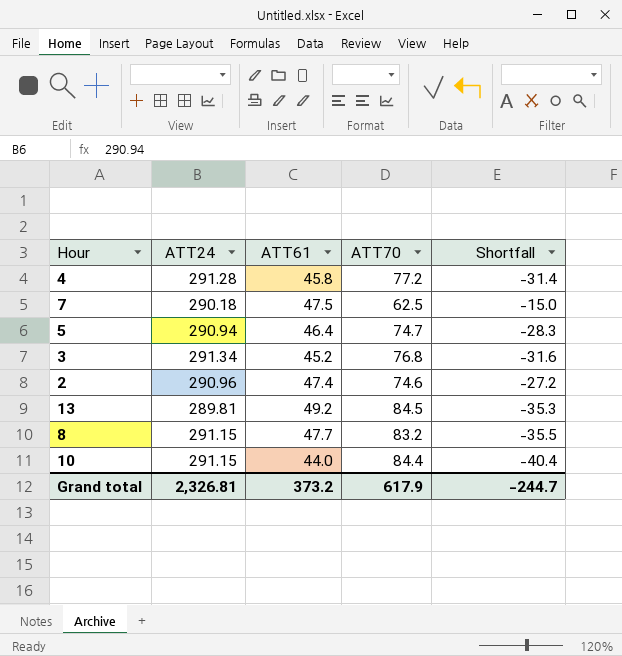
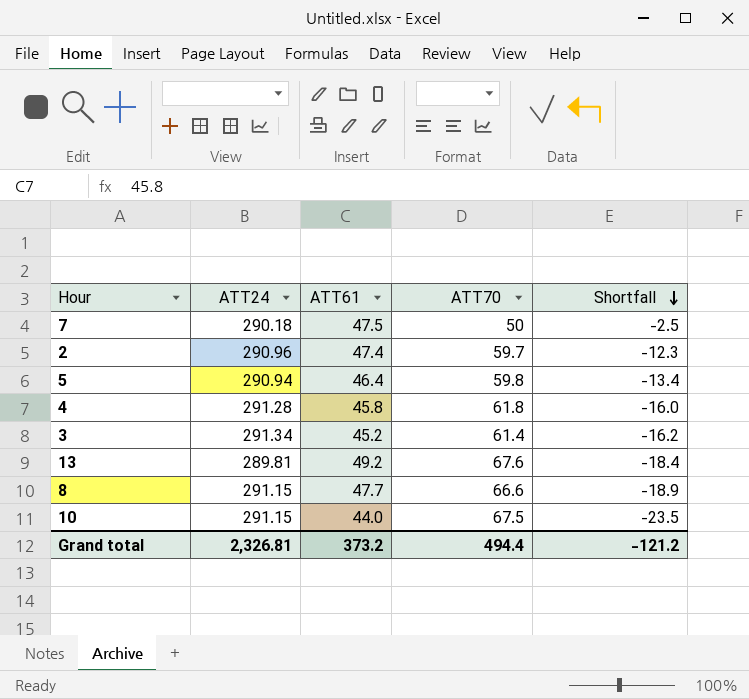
row order: none -> Shortfall descending
7 | ATT70: 62.5 -> 50
7 | Shortfall: -15.0 -> -2.5
2 | ATT70: 74.6 -> 59.7
2 | Shortfall: -27.2 -> -12.3
5 | ATT70: 74.7 -> 59.8
5 | Shortfall: -28.3 -> -13.4
4 | ATT70: 77.2 -> 61.8
4 | Shortfall: -31.4 -> -16.0
3 | ATT70: 76.8 -> 61.4
3 | Shortfall: -31.6 -> -16.2
13 | ATT70: 84.5 -> 67.6
13 | Shortfall: -35.3 -> -18.4
8 | ATT70: 83.2 -> 66.6
8 | Shortfall: -35.5 -> -18.9
10 | ATT70: 84.4 -> 67.5
10 | Shortfall: -40.4 -> -23.5
Grand total | ATT70: 617.9 -> 494.4
Grand total | Shortfall: -244.7 -> -121.2

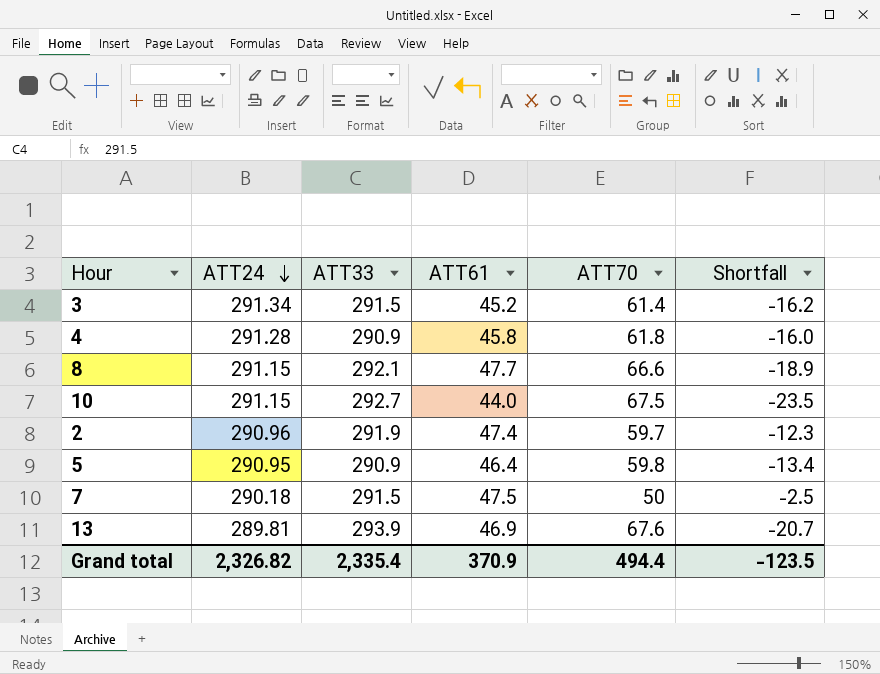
row order: Shortfall descending -> ATT24 descending
column ATT33 | position: none -> 3
5 | ATT24: 290.94 -> 290.95
13 | ATT61: 49.2 -> 46.9
13 | Shortfall: -18.4 -> -20.7
Grand total | ATT24: 2,326.81 -> 2,326.82
Grand total | ATT61: 373.2 -> 370.9
Grand total | Shortfall: -121.2 -> -123.5

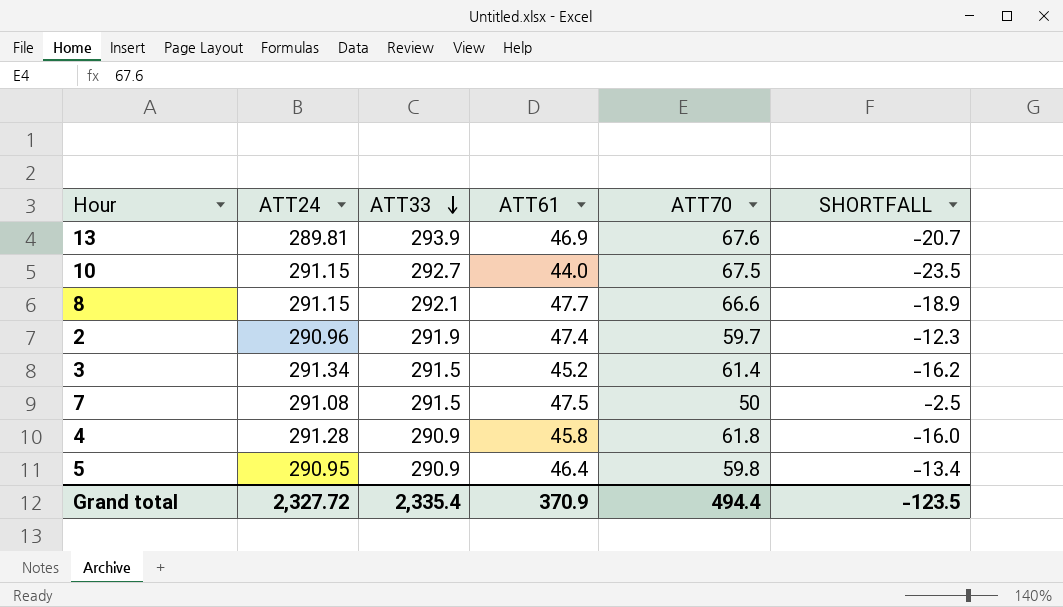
row order: ATT24 descending -> ATT33 descending
column name: Shortfall -> SHORTFALL
7 | ATT24: 290.18 -> 291.08
Grand total | ATT24: 2,326.82 -> 2,327.72

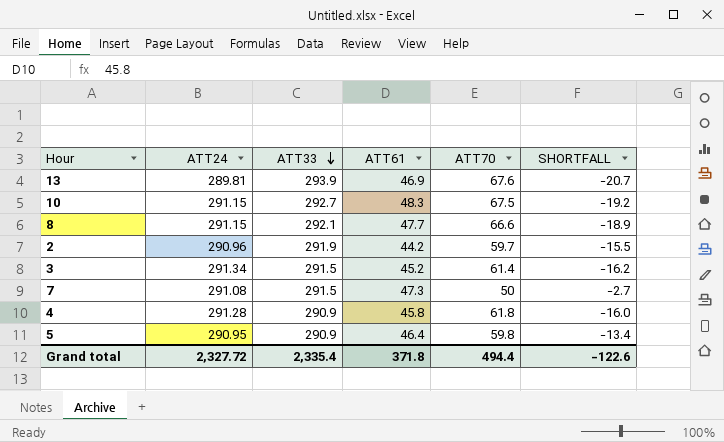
10 | ATT61: 44.0 -> 48.3
10 | SHORTFALL: -23.5 -> -19.2
2 | ATT61: 47.4 -> 44.2
2 | SHORTFALL: -12.3 -> -15.5
7 | ATT61: 47.5 -> 47.3
7 | SHORTFALL: -2.5 -> -2.7
Grand total | ATT61: 370.9 -> 371.8
Grand total | SHORTFALL: -123.5 -> -122.6

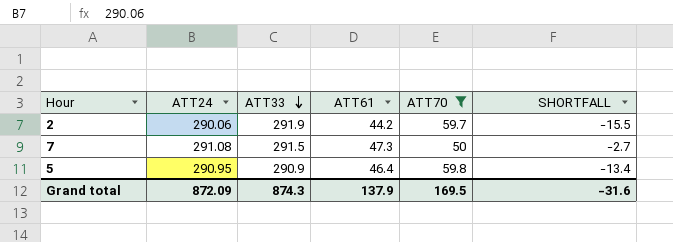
filter: none -> ATT70 <= 59.8
2 | ATT24: 290.96 -> 290.06
Grand total | ATT24: 2,327.72 -> 872.09
Grand total | ATT33: 2,335.4 -> 874.3
Grand total | ATT61: 371.8 -> 137.9
Grand total | ATT70: 494.4 -> 169.5
Grand total | SHORTFALL: -122.6 -> -31.6

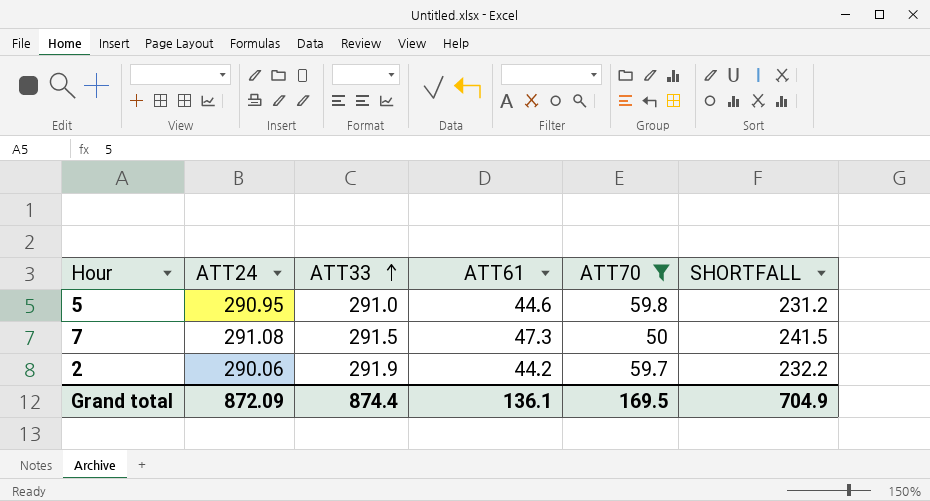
row order: ATT33 descending -> ATT33 ascending
column SHORTFALL | formula: [ATT61] - [ATT70] -> [ATT33] - [ATT70]
5 | ATT33: 290.9 -> 291.0
5 | ATT61: 46.4 -> 44.6
Grand total | ATT33: 874.3 -> 874.4
Grand total | ATT61: 137.9 -> 136.1
Grand total | SHORTFALL: -31.6 -> 704.9

